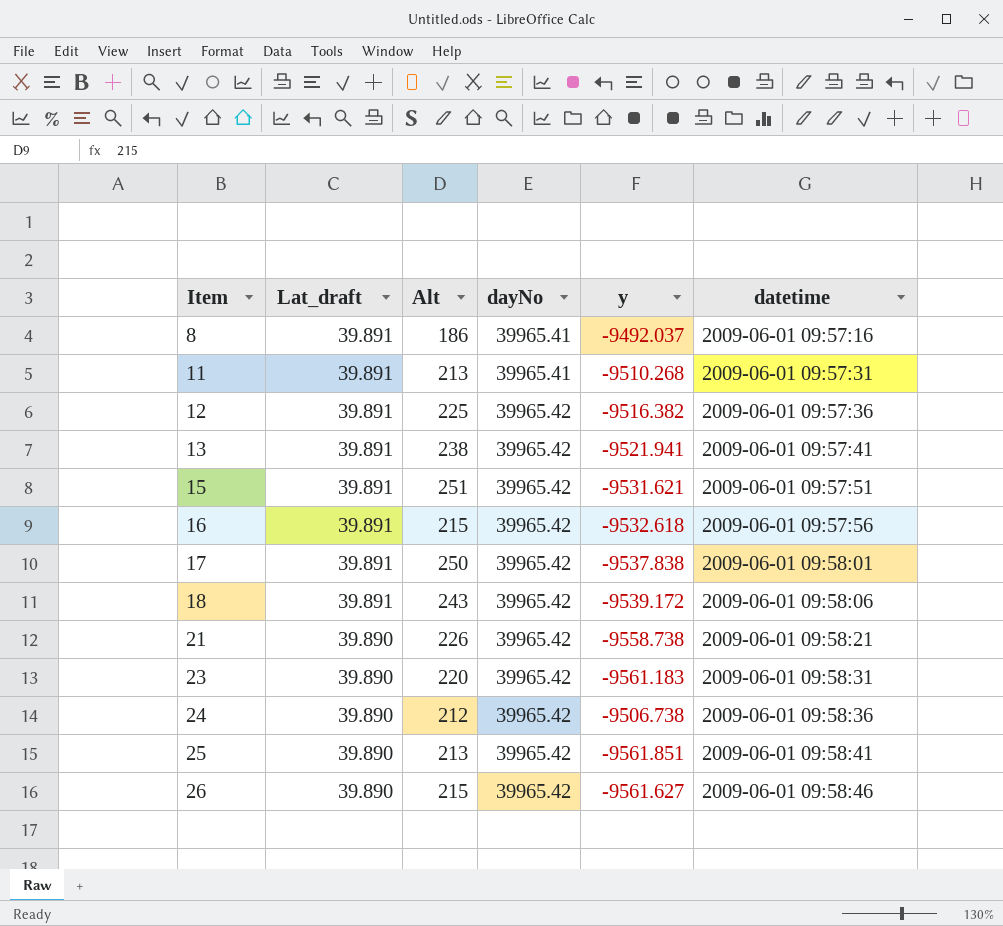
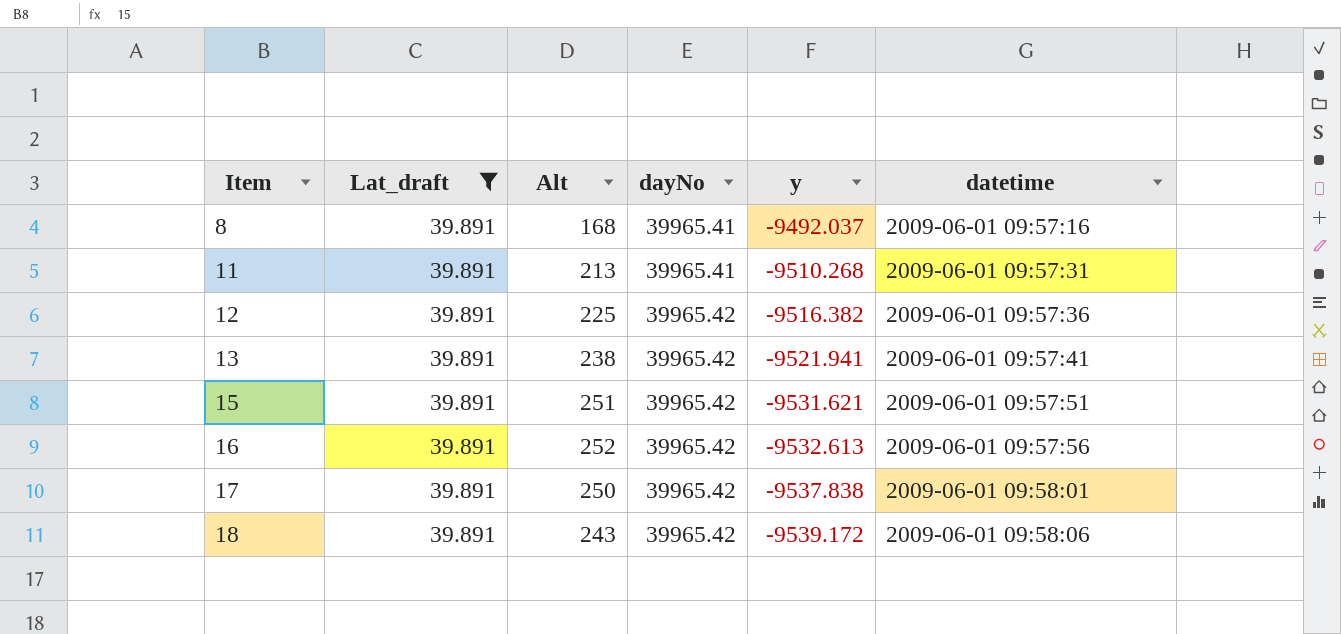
filter: none -> Lat_draft = 39.891
8 | Alt: 186 -> 168
16 | Alt: 215 -> 252
16 | y: -9532.618 -> -9532.613

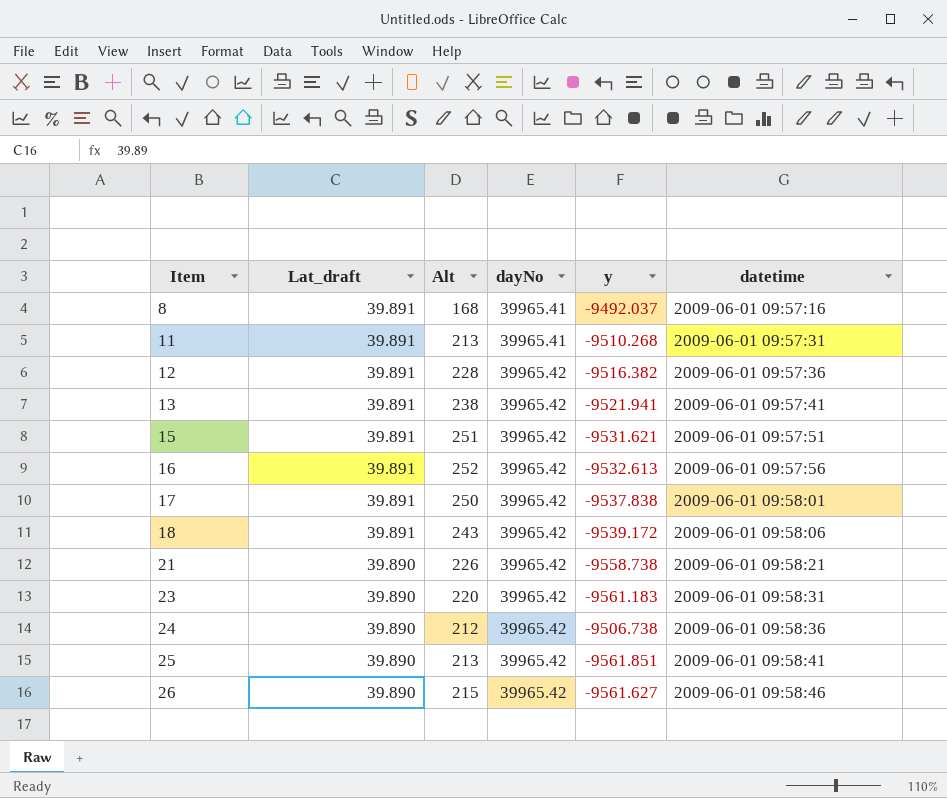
filter: Lat_draft = 39.891 -> none
12 | Alt: 225 -> 228

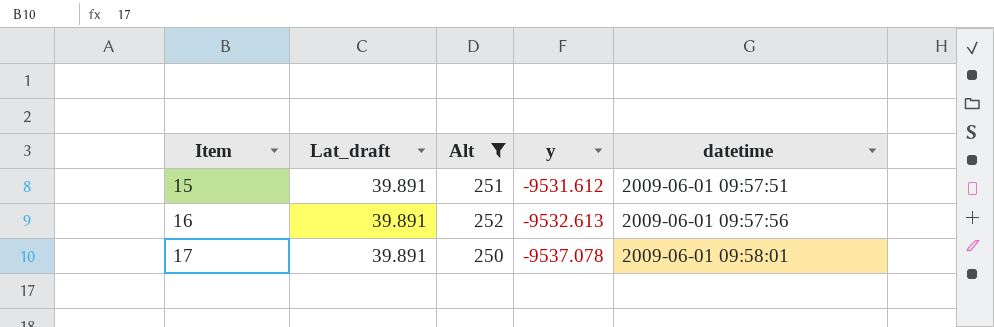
filter: none -> Alt >= 250
column dayNo | position: 4 -> none
15 | y: -9531.621 -> -9531.612
17 | y: -9537.838 -> -9537.078

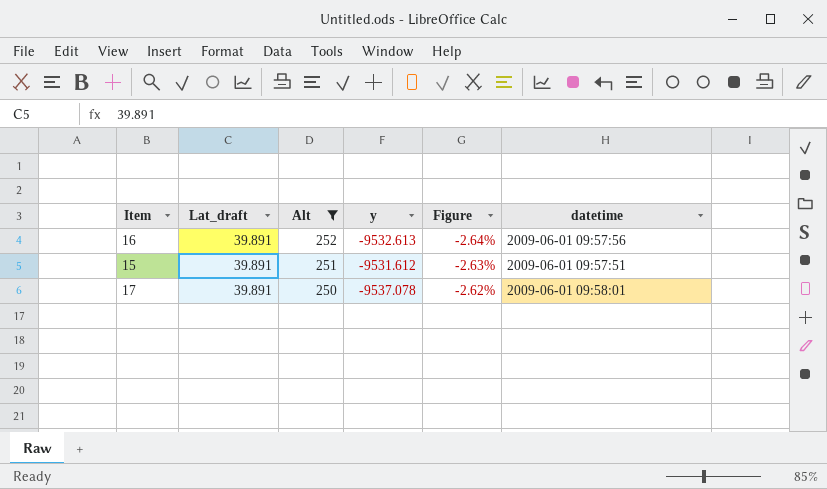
row order: Item ascending -> Alt descending
column Figure | formula: none -> [Alt] / [y]

